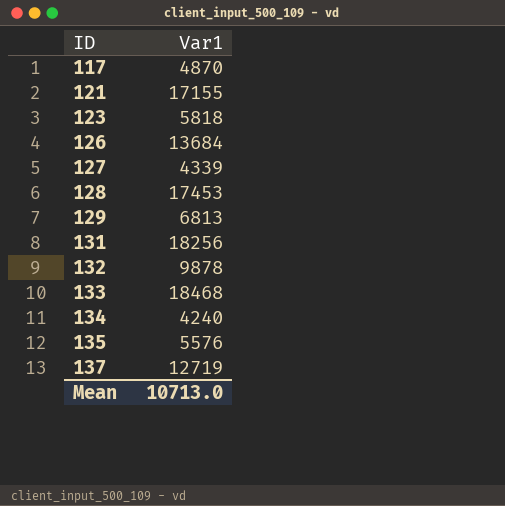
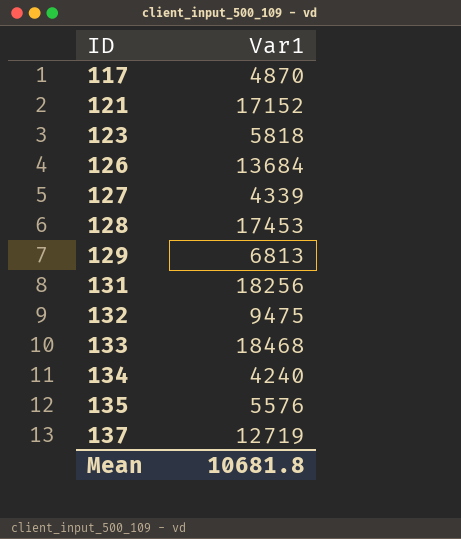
121 | Var1: 17155 -> 17152
132 | Var1: 9878 -> 9475
Mean | Var1: 10713.0 -> 10681.8

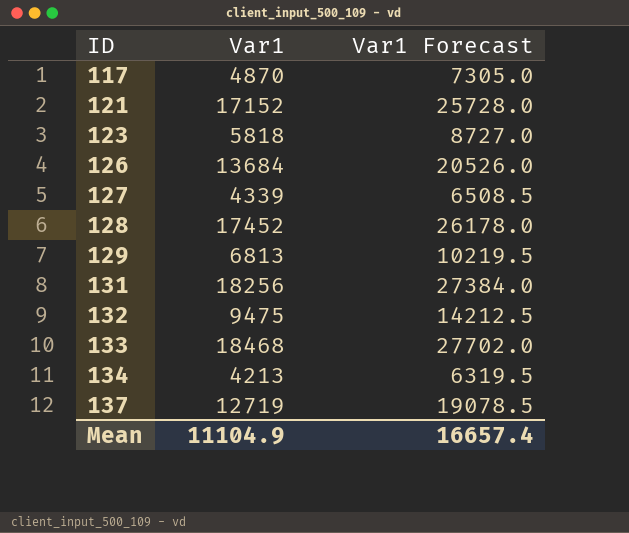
column Var1 Forecast | formula: none -> [Var1] * 1.5
row 135: 5576 -> none
128 | Var1: 17453 -> 17452
134 | Var1: 4240 -> 4213
Mean | Var1: 10681.8 -> 11104.9

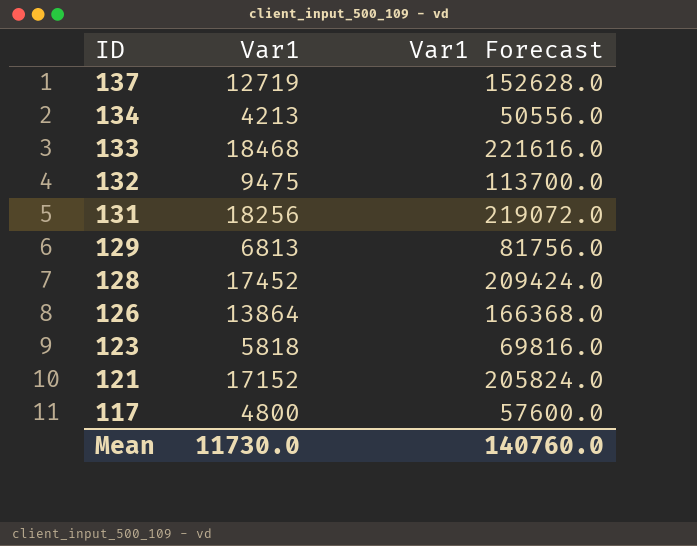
row order: ID ascending -> ID descending
column Var1 Forecast | formula: [Var1] * 1.5 -> [Var1] * 12
row 127: 4339 | 6508.5 -> none
126 | Var1: 13684 -> 13864
117 | Var1: 4870 -> 4800
Mean | Var1: 11104.9 -> 11730.0
Mean | Var1 Forecast: 16657.4 -> 140760.0

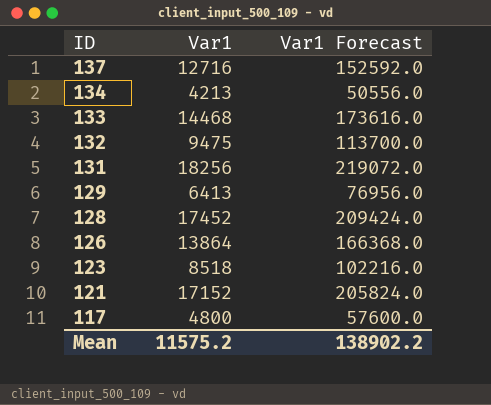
137 | Var1: 12719 -> 12716
137 | Var1 Forecast: 152628.0 -> 152592.0
133 | Var1: 18468 -> 14468
133 | Var1 Forecast: 221616.0 -> 173616.0
129 | Var1: 6813 -> 6413
129 | Var1 Forecast: 81756.0 -> 76956.0
123 | Var1: 5818 -> 8518
123 | Var1 Forecast: 69816.0 -> 102216.0
Mean | Var1: 11730.0 -> 11575.2
Mean | Var1 Forecast: 140760.0 -> 138902.2

